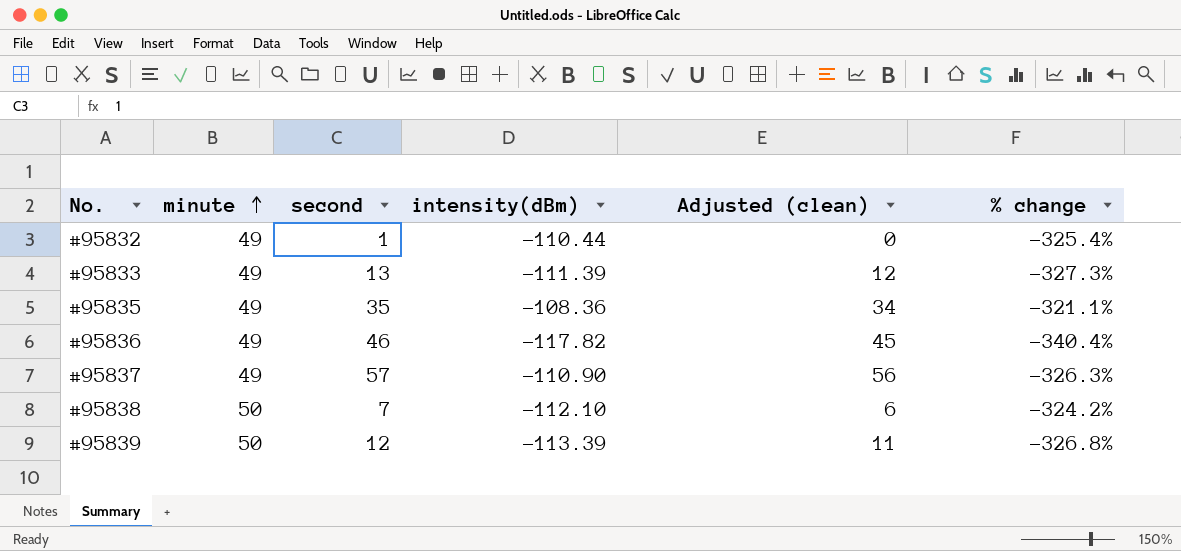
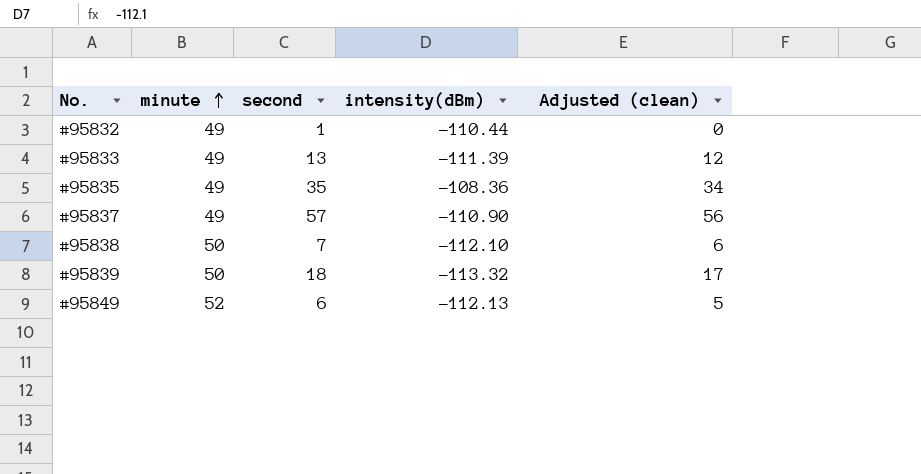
column % change | formula: ([intensity(dBm)] - [minute]) / [minute] -> none
row #95836: 49 | 46 | -117.82 | 45 | -340.4% -> none
#95839 | second: 12 -> 18
#95839 | intensity(dBm): -113.39 -> -113.32
#95839 | Adjusted (clean): 11 -> 17
row #95849: none -> 52 | 6 | -112.13 | 5

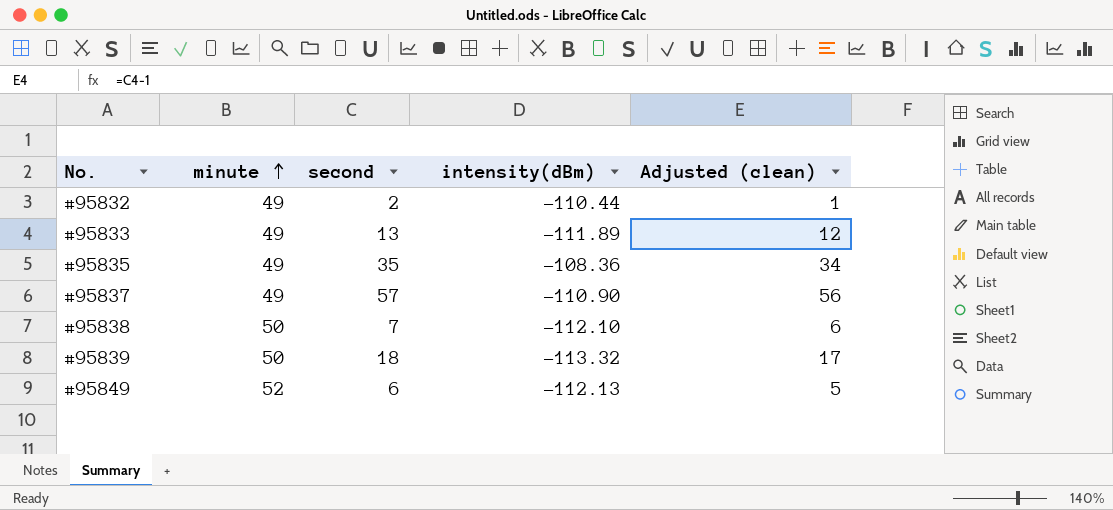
#95832 | second: 1 -> 2
#95832 | Adjusted (clean): 0 -> 1
#95833 | intensity(dBm): -111.39 -> -111.89

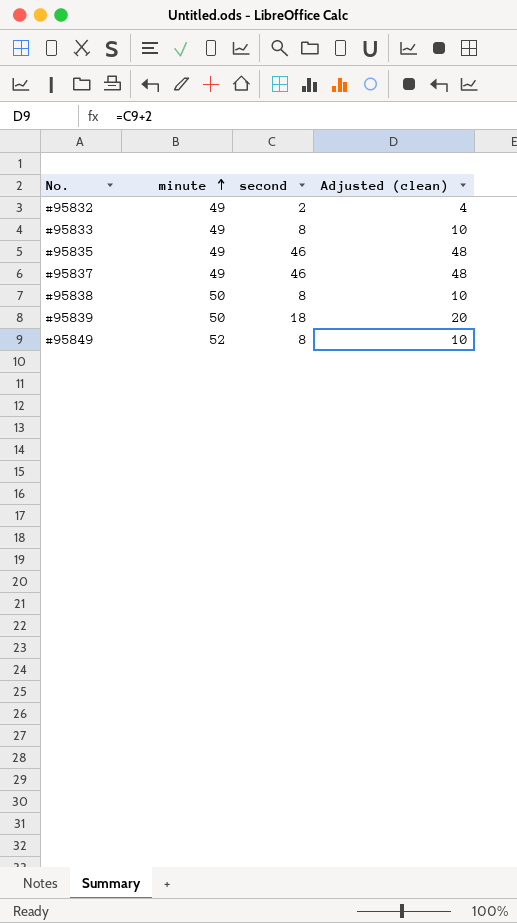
column intensity(dBm) | position: 4 -> none
column Adjusted (clean) | formula: [second] - 1 -> [second] + 2
#95833 | second: 13 -> 8
#95835 | second: 35 -> 46
#95837 | second: 57 -> 46
#95838 | second: 7 -> 8
#95849 | second: 6 -> 8

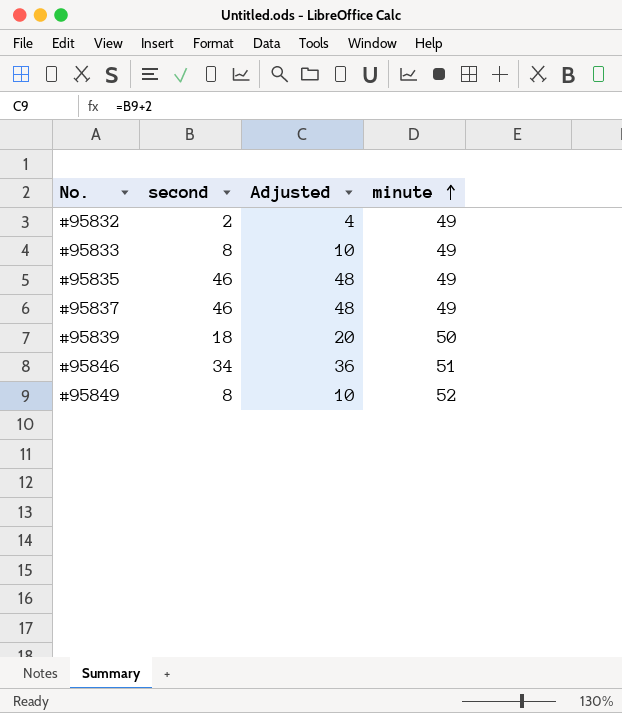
column name: Adjusted (clean) -> Adjusted
column minute | position: 2 -> 4
row #95838: 50 | 8 | 10 -> none
row #95846: none -> 34 | 36 | 51

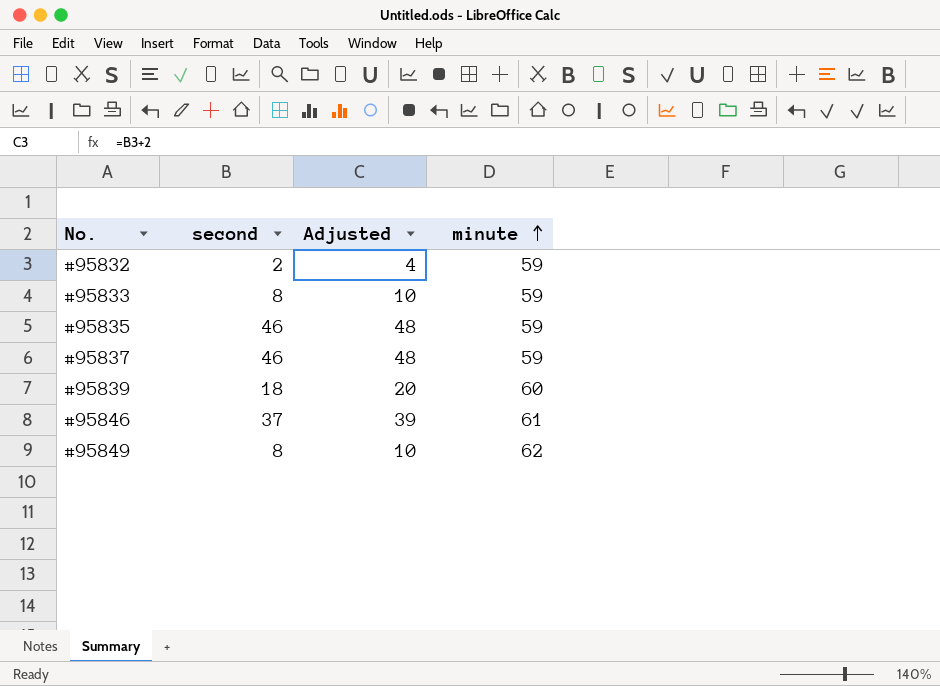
#95832 | minute: 49 -> 59
#95833 | minute: 49 -> 59
#95835 | minute: 49 -> 59
#95837 | minute: 49 -> 59
#95839 | minute: 50 -> 60
#95846 | second: 34 -> 37
#95846 | Adjusted: 36 -> 39
#95846 | minute: 51 -> 61
#95849 | minute: 52 -> 62

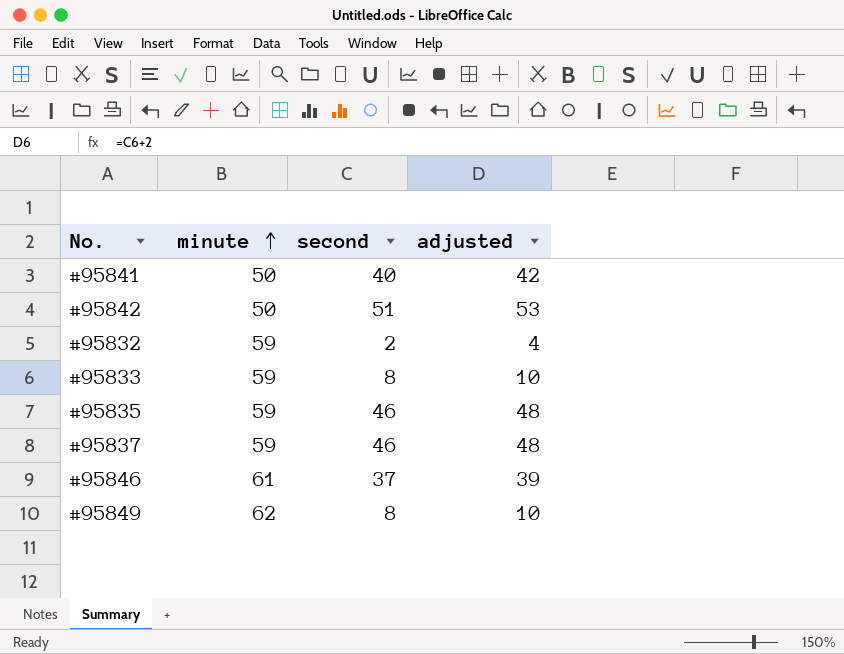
column minute | position: 4 -> 2
column name: Adjusted -> adjusted
row #95839: 18 | 20 | 60 -> none
row #95841: none -> 50 | 40 | 42
row #95842: none -> 50 | 51 | 53

